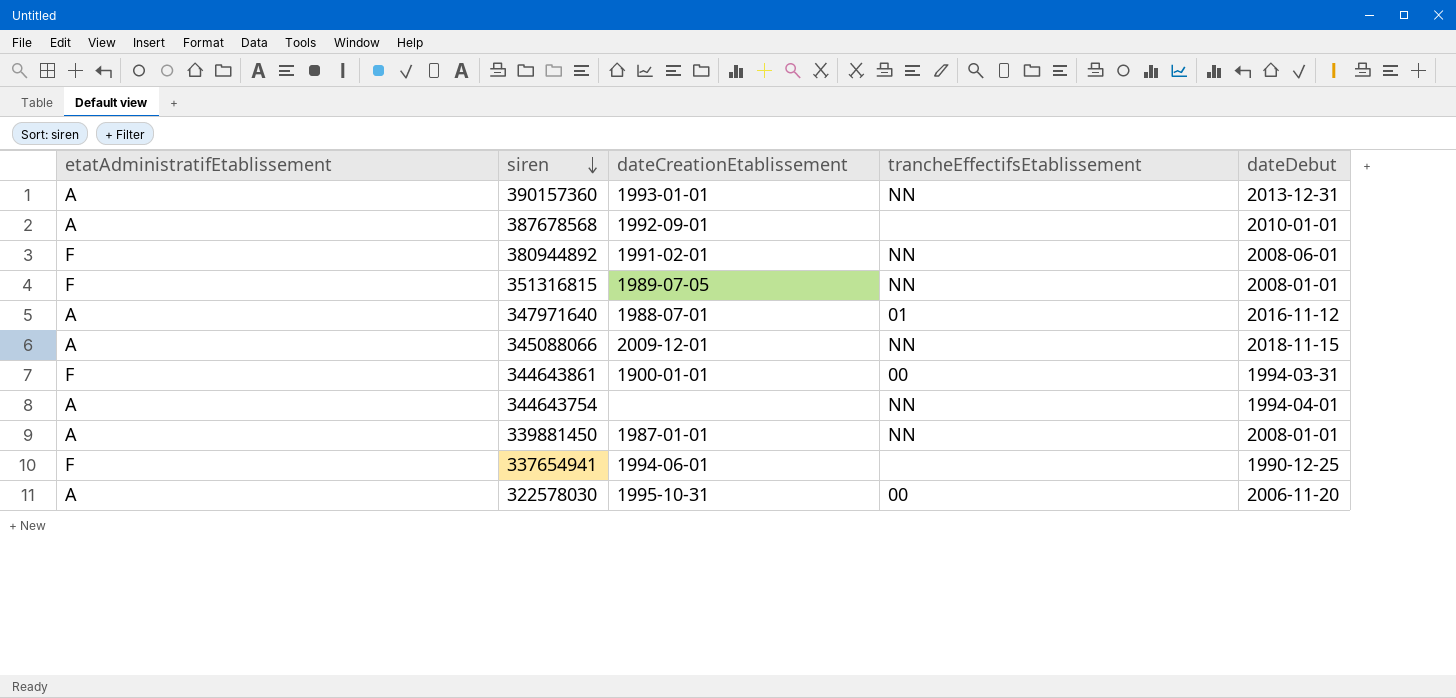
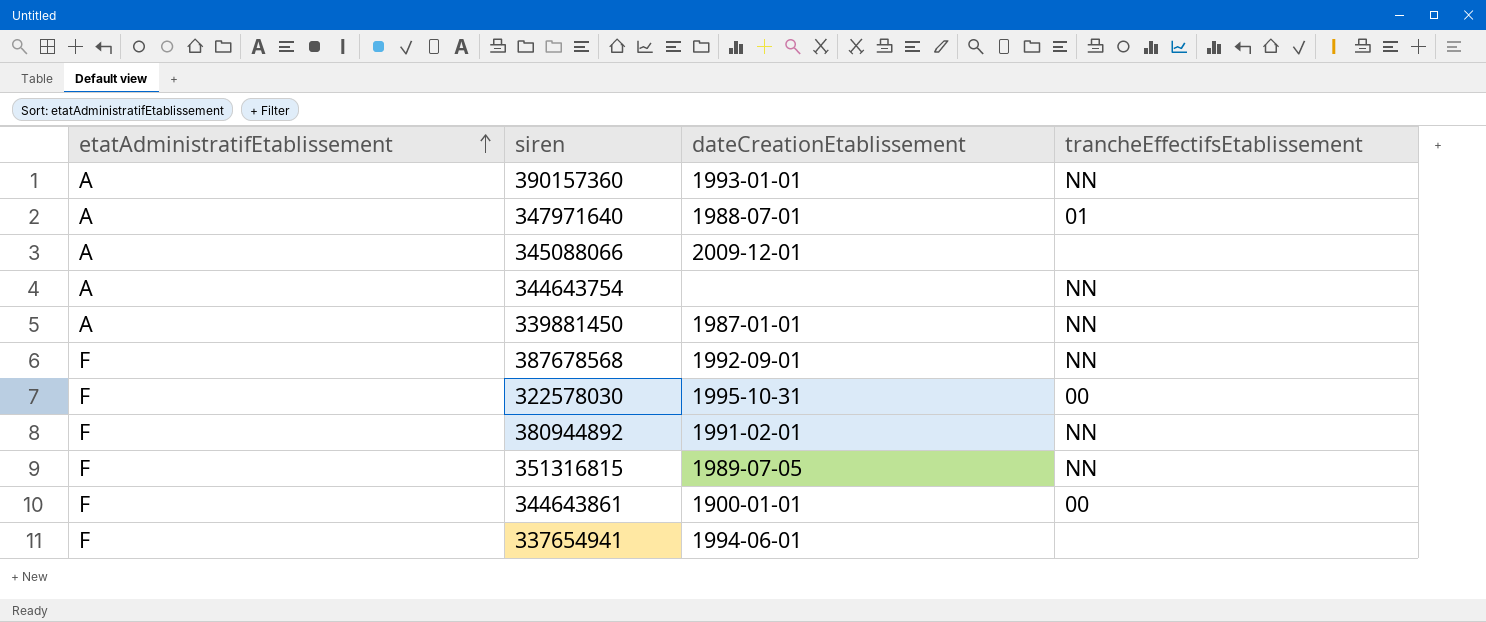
row order: siren descending -> etatAdministratifEtablissement ascending
column dateDebut | position: 5 -> none
345088066 | trancheEffectifsEtablissement: NN -> none
387678568 | etatAdministratifEtablissement: A -> F
387678568 | trancheEffectifsEtablissement: none -> NN
322578030 | etatAdministratifEtablissement: A -> F

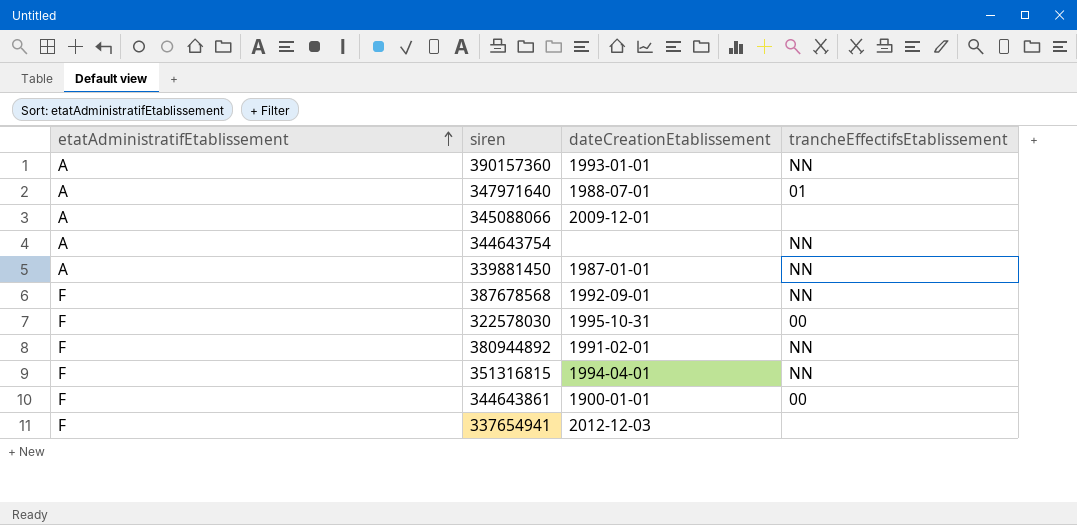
351316815 | dateCreationEtablissement: 1989-07-05 -> 1994-04-01
337654941 | dateCreationEtablissement: 1994-06-01 -> 2012-12-03

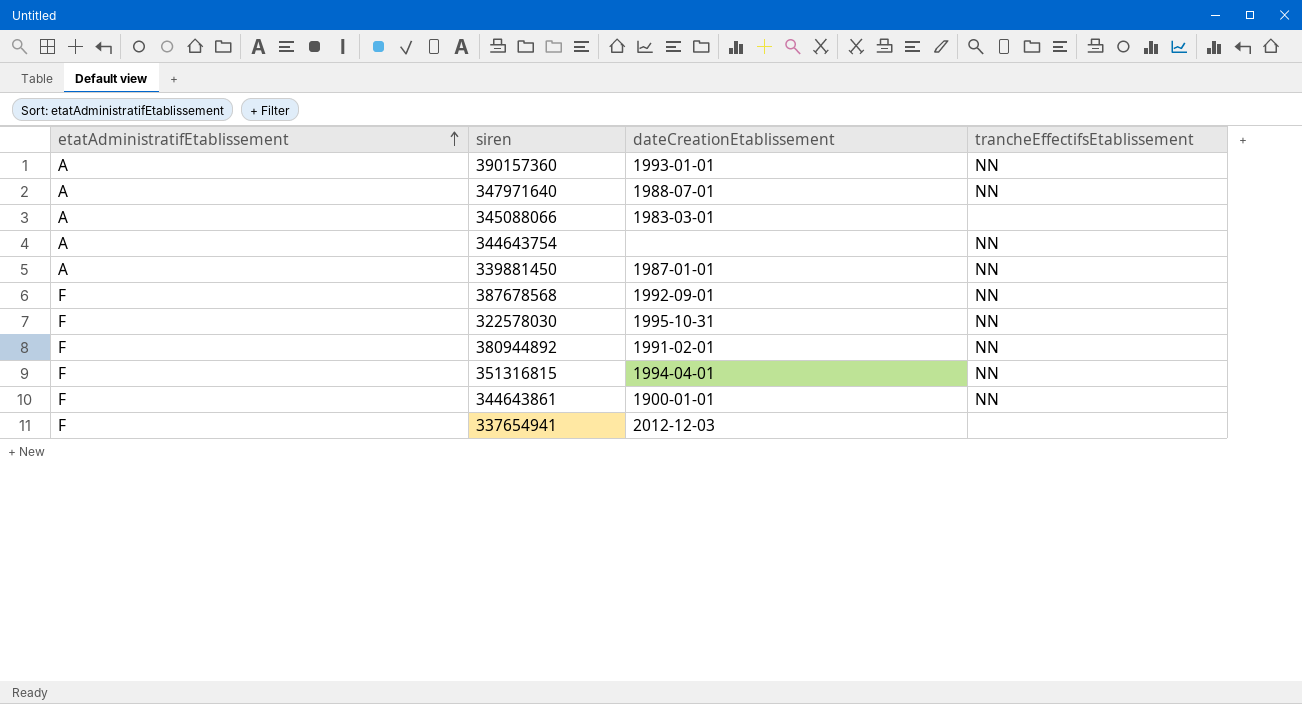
347971640 | trancheEffectifsEtablissement: 01 -> NN
345088066 | dateCreationEtablissement: 2009-12-01 -> 1983-03-01
322578030 | trancheEffectifsEtablissement: 00 -> NN
344643861 | trancheEffectifsEtablissement: 00 -> NN

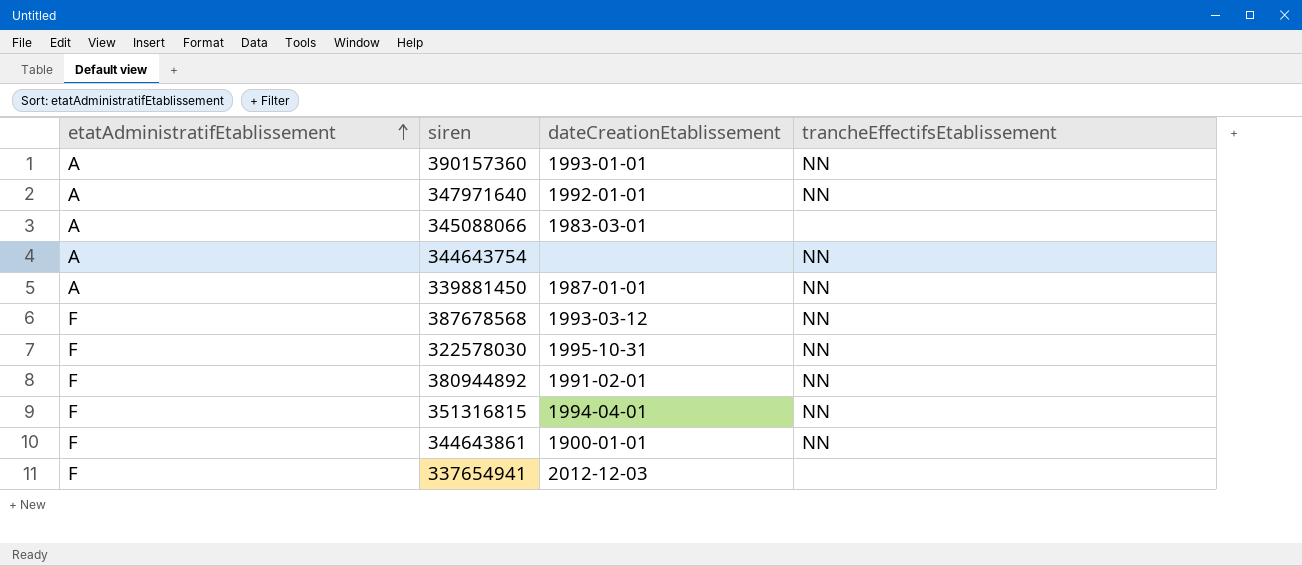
347971640 | dateCreationEtablissement: 1988-07-01 -> 1992-01-01
387678568 | dateCreationEtablissement: 1992-09-01 -> 1993-03-12

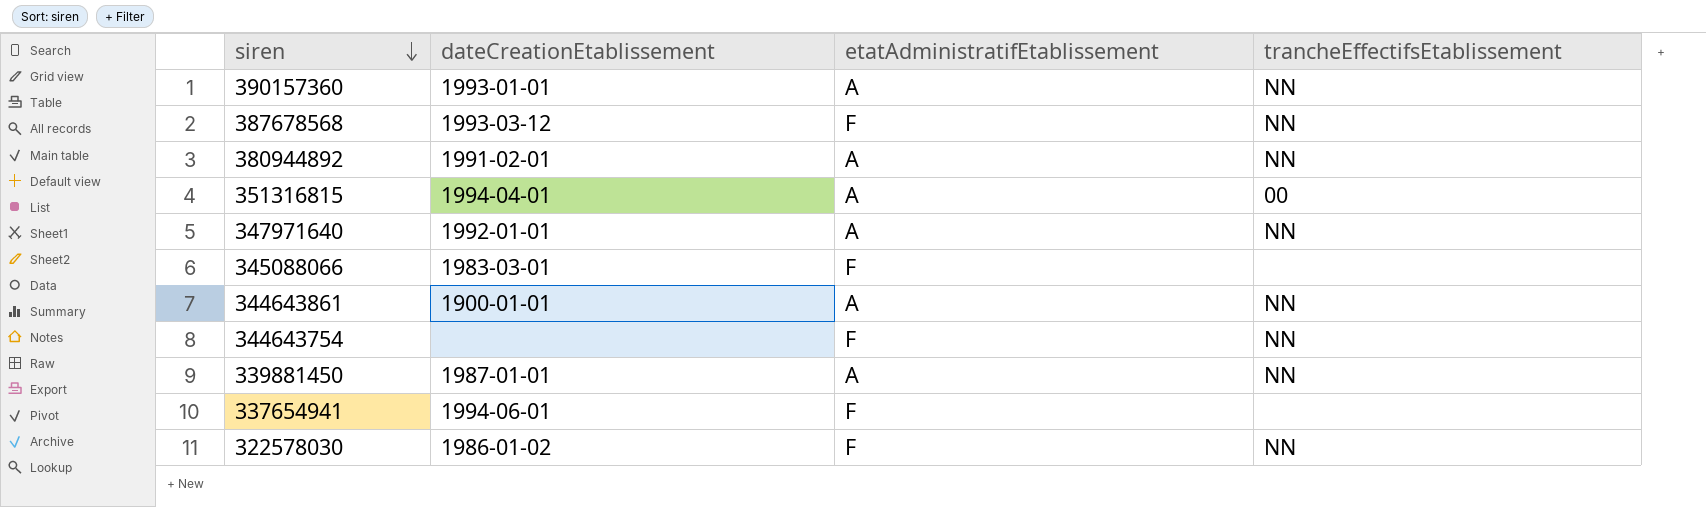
row order: etatAdministratifEtablissement ascending -> siren descending
column etatAdministratifEtablissement | position: 1 -> 3
380944892 | etatAdministratifEtablissement: F -> A
351316815 | etatAdministratifEtablissement: F -> A
351316815 | trancheEffectifsEtablissement: NN -> 00
345088066 | etatAdministratifEtablissement: A -> F
344643861 | etatAdministratifEtablissement: F -> A
344643754 | etatAdministratifEtablissement: A -> F
337654941 | dateCreationEtablissement: 2012-12-03 -> 1994-06-01
322578030 | dateCreationEtablissement: 1995-10-31 -> 1986-01-02

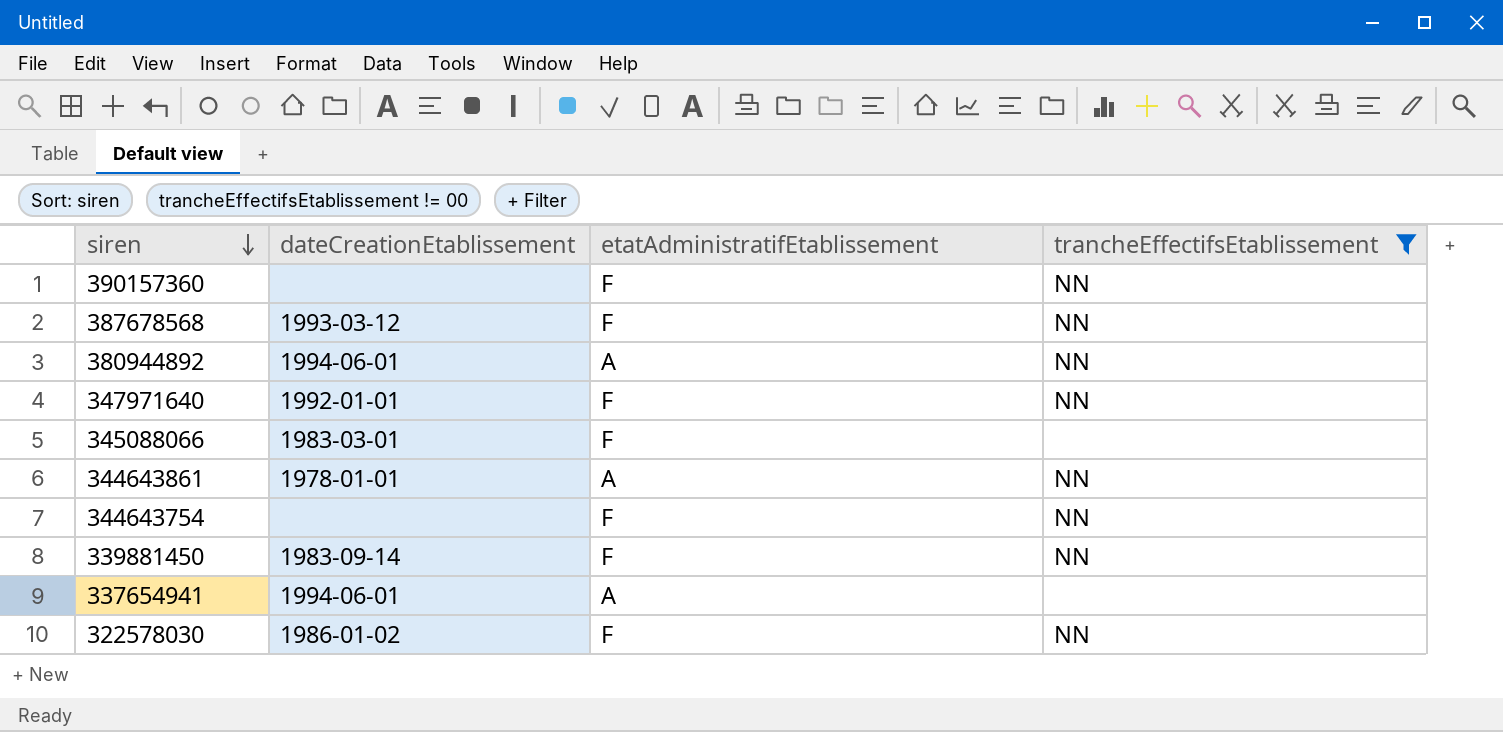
filter: none -> trancheEffectifsEtablissement != 00
390157360 | dateCreationEtablissement: 1993-01-01 -> none
390157360 | etatAdministratifEtablissement: A -> F
380944892 | dateCreationEtablissement: 1991-02-01 -> 1994-06-01
347971640 | etatAdministratifEtablissement: A -> F
344643861 | dateCreationEtablissement: 1900-01-01 -> 1978-01-01
339881450 | dateCreationEtablissement: 1987-01-01 -> 1983-09-14
339881450 | etatAdministratifEtablissement: A -> F
337654941 | etatAdministratifEtablissement: F -> A

